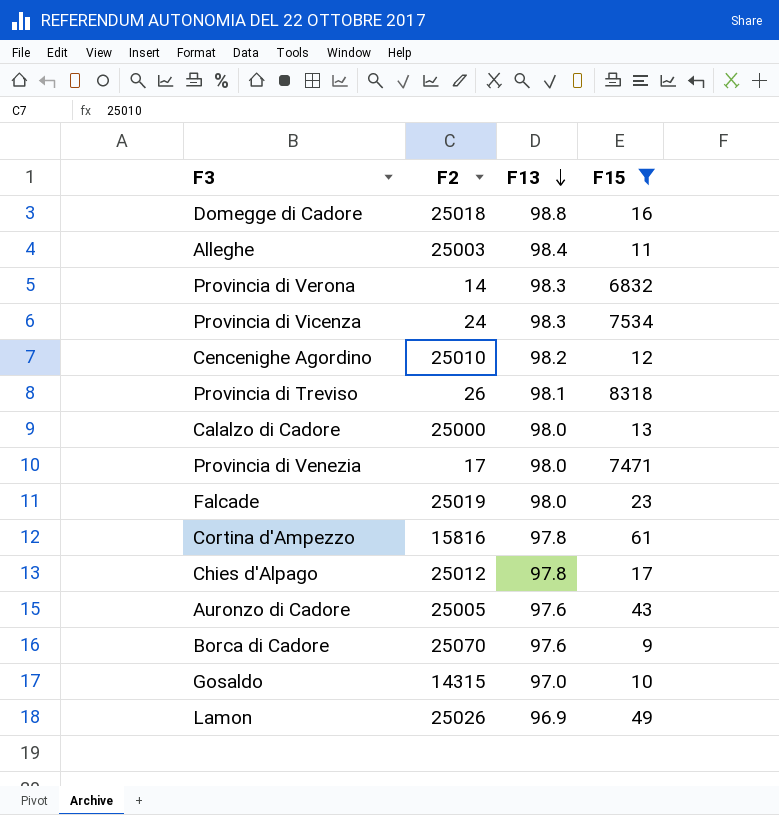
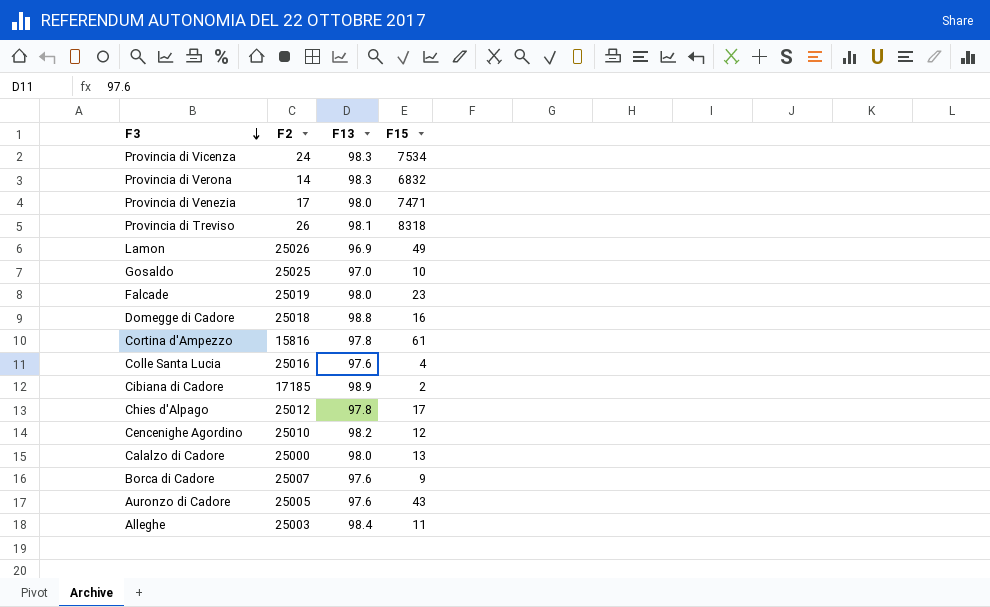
filter: F15 >= 9 -> none
row order: F13 descending -> F3 descending
Gosaldo | F2: 14315 -> 25025
Borca di Cadore | F2: 25070 -> 25007

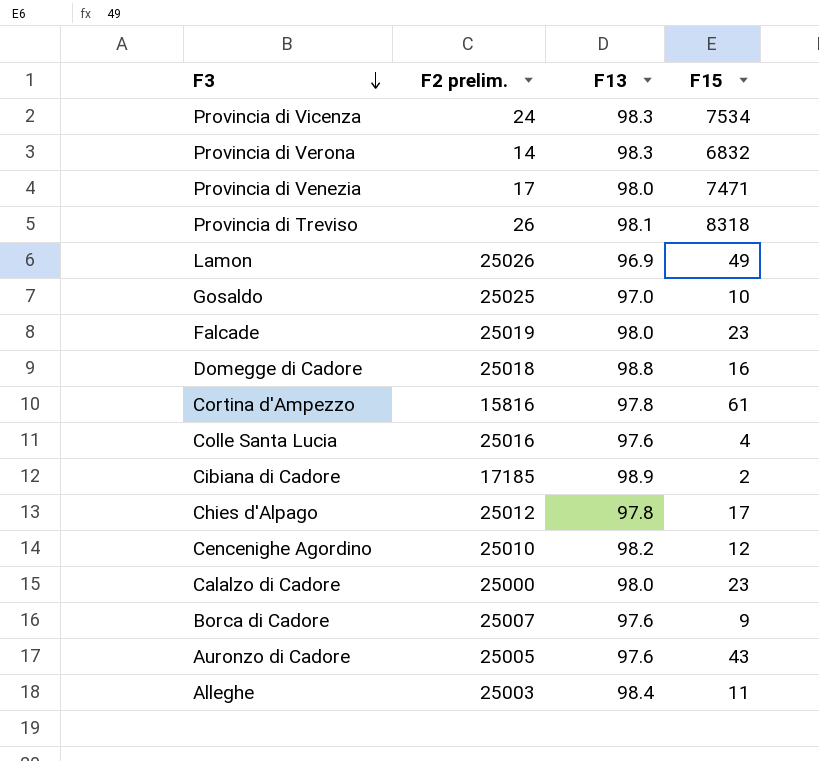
column name: F2 -> F2 prelim.
Calalzo di Cadore | F15: 13 -> 23

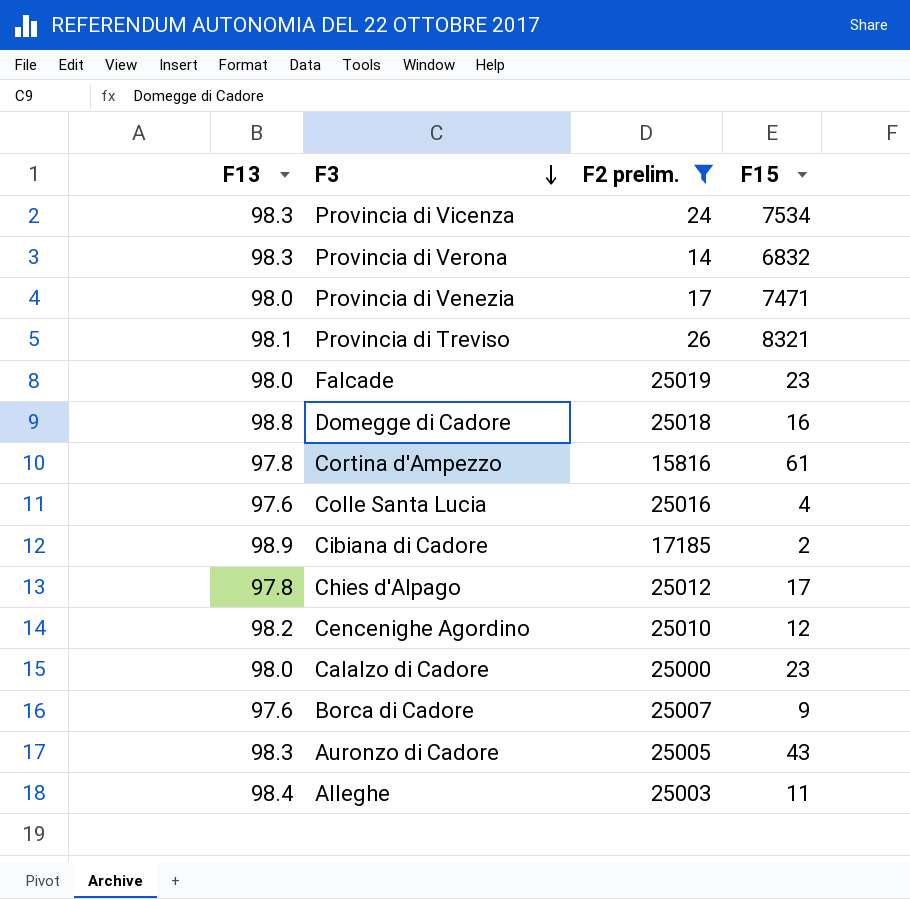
filter: none -> F2 prelim. <= 25019
column F13 | position: 3 -> 1
Provincia di Treviso | F15: 8318 -> 8321
Auronzo di Cadore | F13: 97.6 -> 98.3

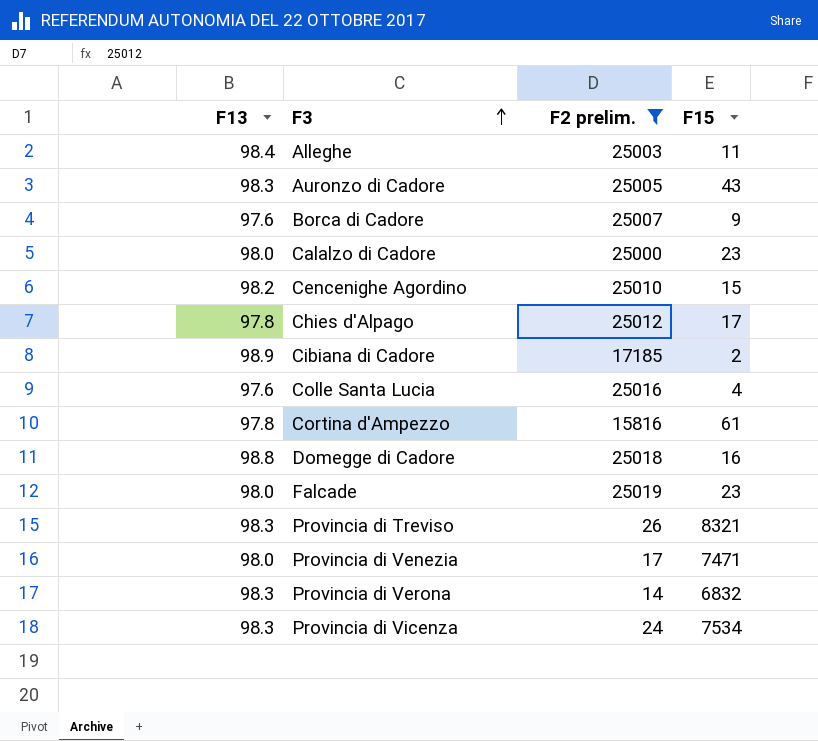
row order: F3 descending -> F3 ascending
Cencenighe Agordino | F15: 12 -> 15
Provincia di Treviso | F13: 98.1 -> 98.3

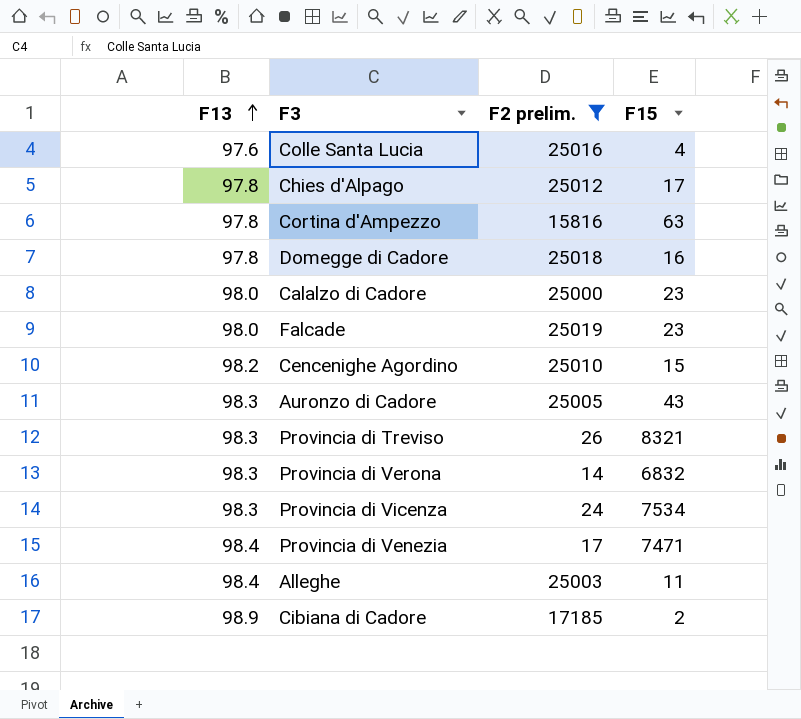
row order: F3 ascending -> F13 ascending
row Borca di Cadore: 97.6 | 25007 | 9 -> none
Cortina d'Ampezzo | F15: 61 -> 63
Domegge di Cadore | F13: 98.8 -> 97.8
Provincia di Venezia | F13: 98.0 -> 98.4

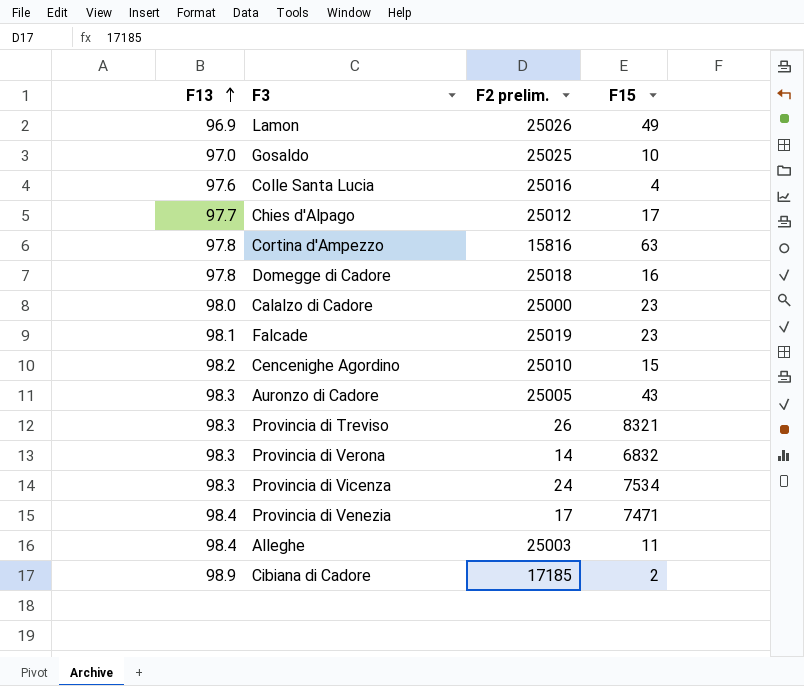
filter: F2 prelim. <= 25019 -> none
Chies d'Alpago | F13: 97.8 -> 97.7
Falcade | F13: 98.0 -> 98.1

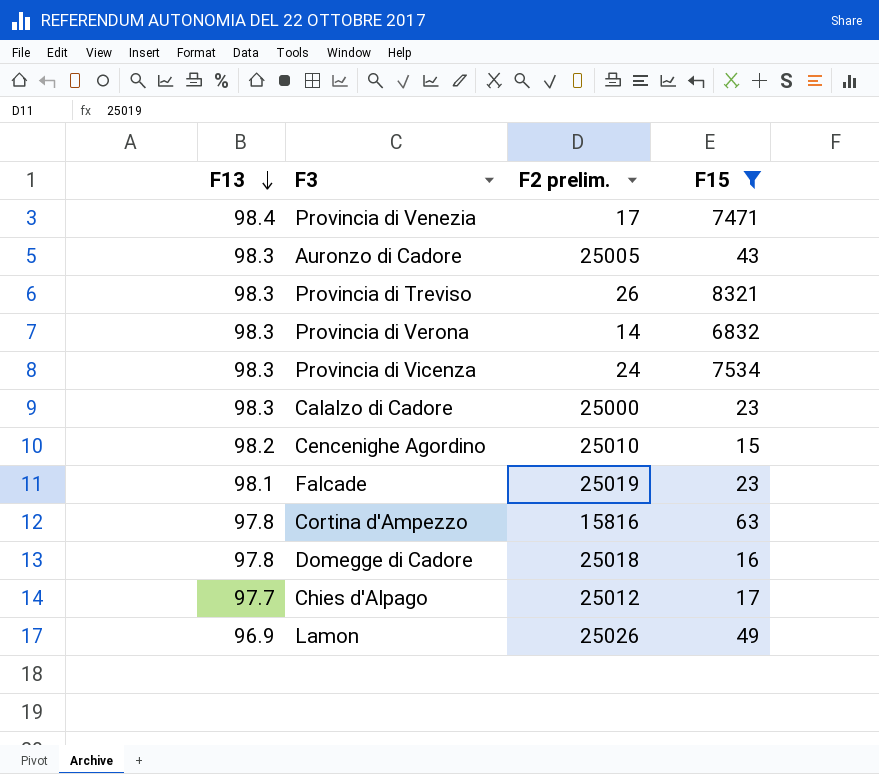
filter: none -> F15 >= 15
row order: F13 ascending -> F13 descending
Calalzo di Cadore | F13: 98.0 -> 98.3

